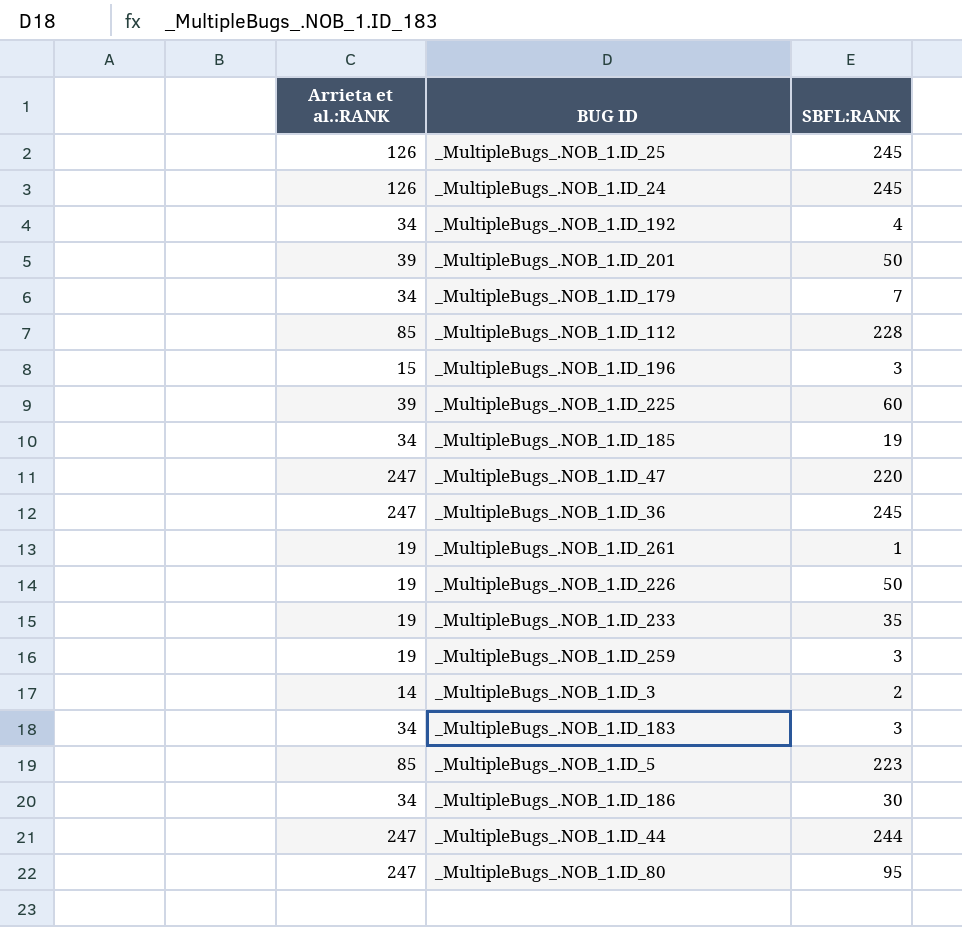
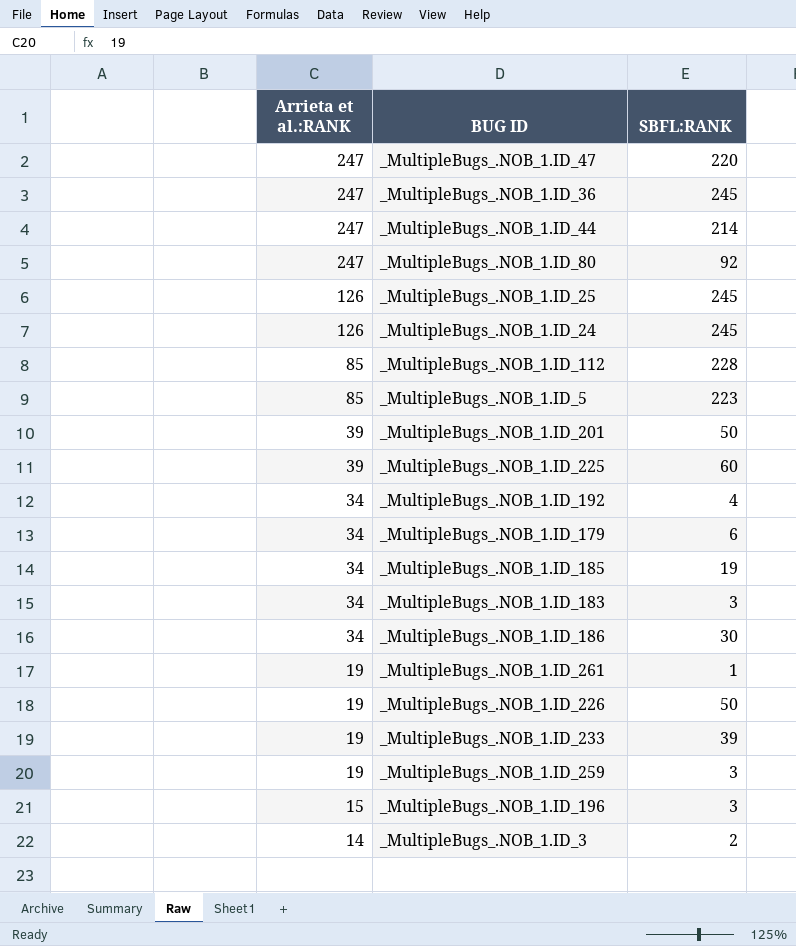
row order: none -> Arrieta et al.:RANK descending
_MultipleBugs_.NOB_1.ID_44 | SBFL:RANK: 244 -> 214
_MultipleBugs_.NOB_1.ID_80 | SBFL:RANK: 95 -> 92
_MultipleBugs_.NOB_1.ID_179 | SBFL:RANK: 7 -> 6
_MultipleBugs_.NOB_1.ID_233 | SBFL:RANK: 35 -> 39

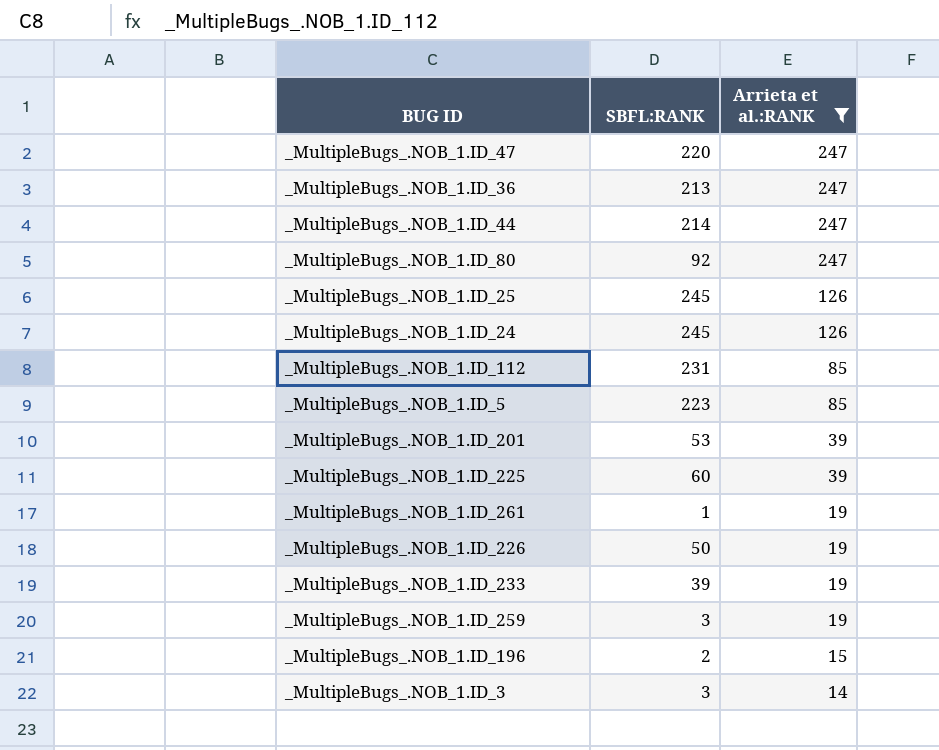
filter: none -> Arrieta et al.:RANK != 34
column Arrieta et al.:RANK | position: 1 -> 3
_MultipleBugs_.NOB_1.ID_36 | SBFL:RANK: 245 -> 213
_MultipleBugs_.NOB_1.ID_112 | SBFL:RANK: 228 -> 231
_MultipleBugs_.NOB_1.ID_201 | SBFL:RANK: 50 -> 53
_MultipleBugs_.NOB_1.ID_196 | SBFL:RANK: 3 -> 2
_MultipleBugs_.NOB_1.ID_3 | SBFL:RANK: 2 -> 3

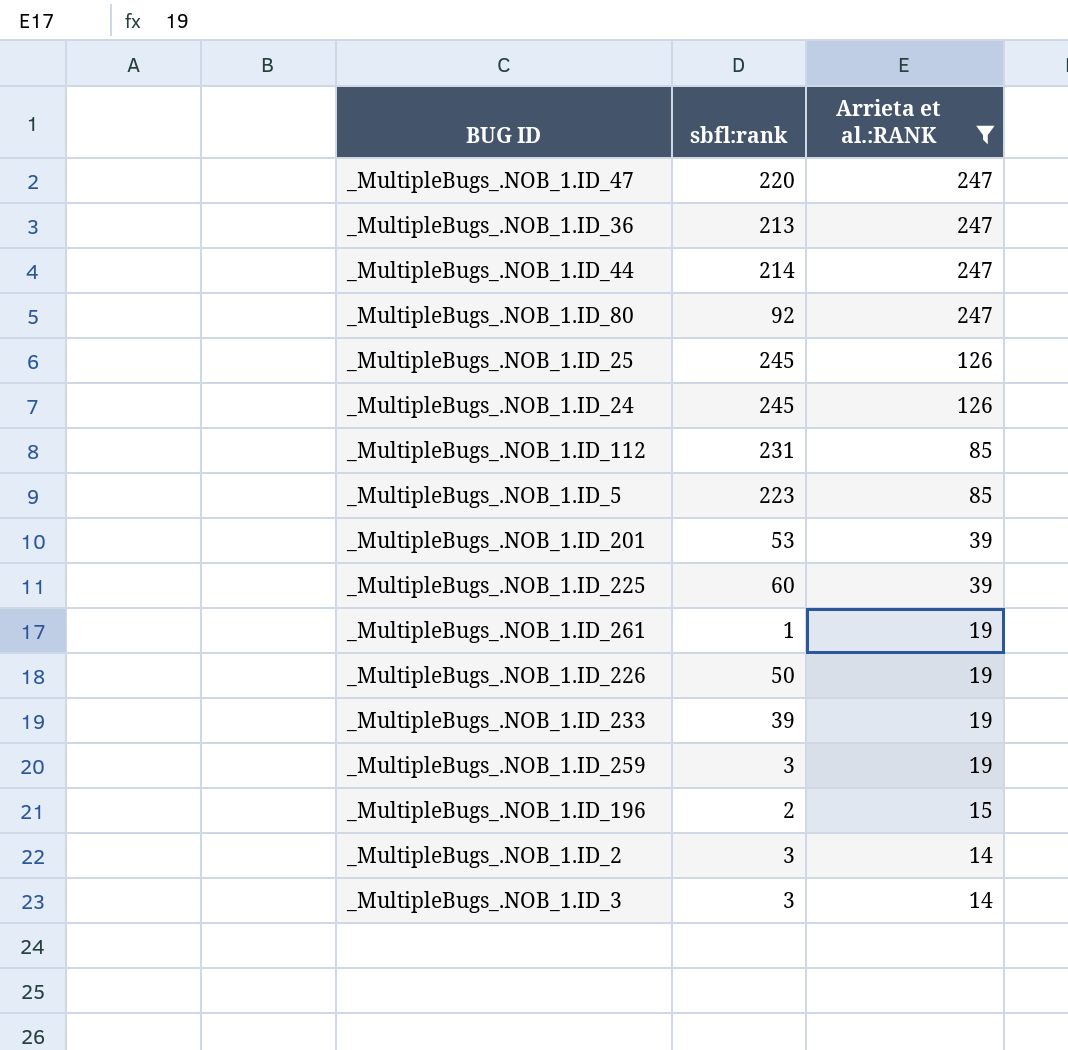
column name: SBFL:RANK -> sbfl:rank
row _MultipleBugs_.NOB_1.ID_2: none -> 3 | 14

